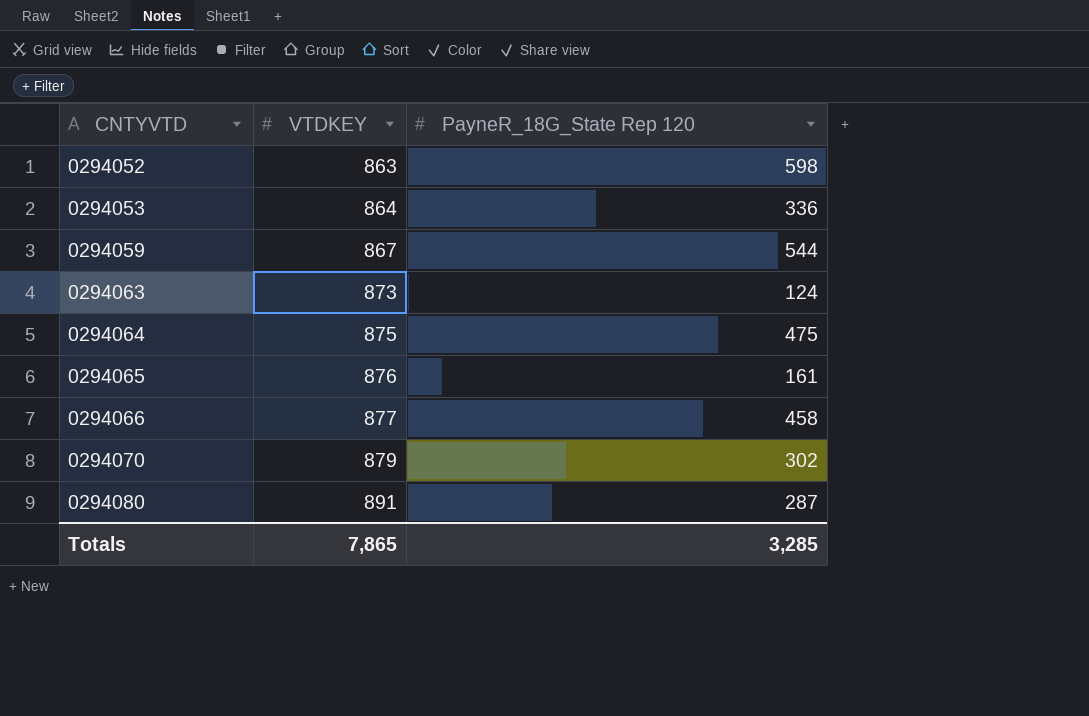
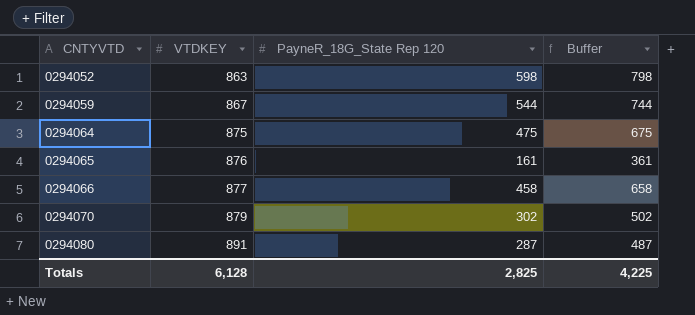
column Buffer | formula: none -> [PayneR_18G_State Rep 120] + 200
row 0294053: 864 | 336 -> none
row 0294063: 873 | 124 -> none
Totals | VTDKEY: 7,865 -> 6,128
Totals | PayneR_18G_State Rep 120: 3,285 -> 2,825

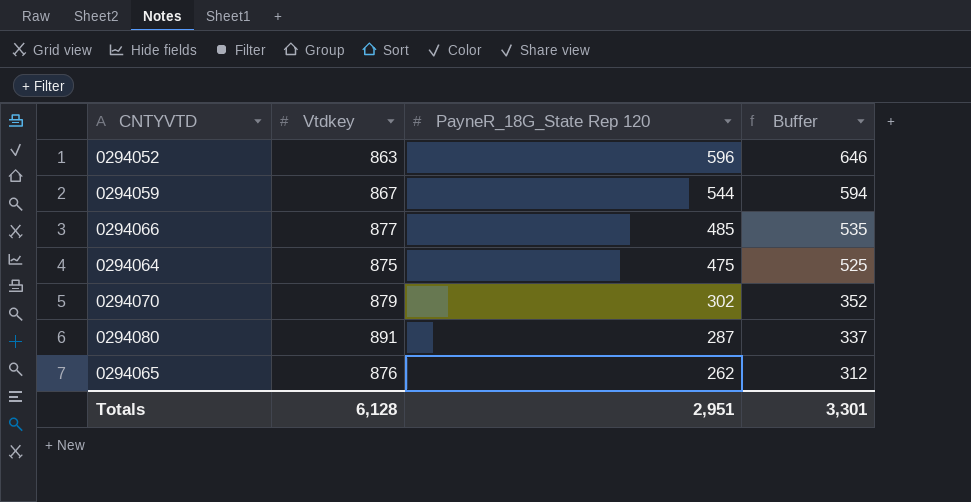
row order: CNTYVTD ascending -> PayneR_18G_State Rep 120 descending
column name: VTDKEY -> Vtdkey
column Buffer | formula: [PayneR_18G_State Rep 120] + 200 -> [PayneR_18G_State Rep 120] + 50
0294052 | PayneR_18G_State Rep 120: 598 -> 596
0294066 | PayneR_18G_State Rep 120: 458 -> 485
0294065 | PayneR_18G_State Rep 120: 161 -> 262
Totals | PayneR_18G_State Rep 120: 2,825 -> 2,951
Totals | Buffer: 4,225 -> 3,301

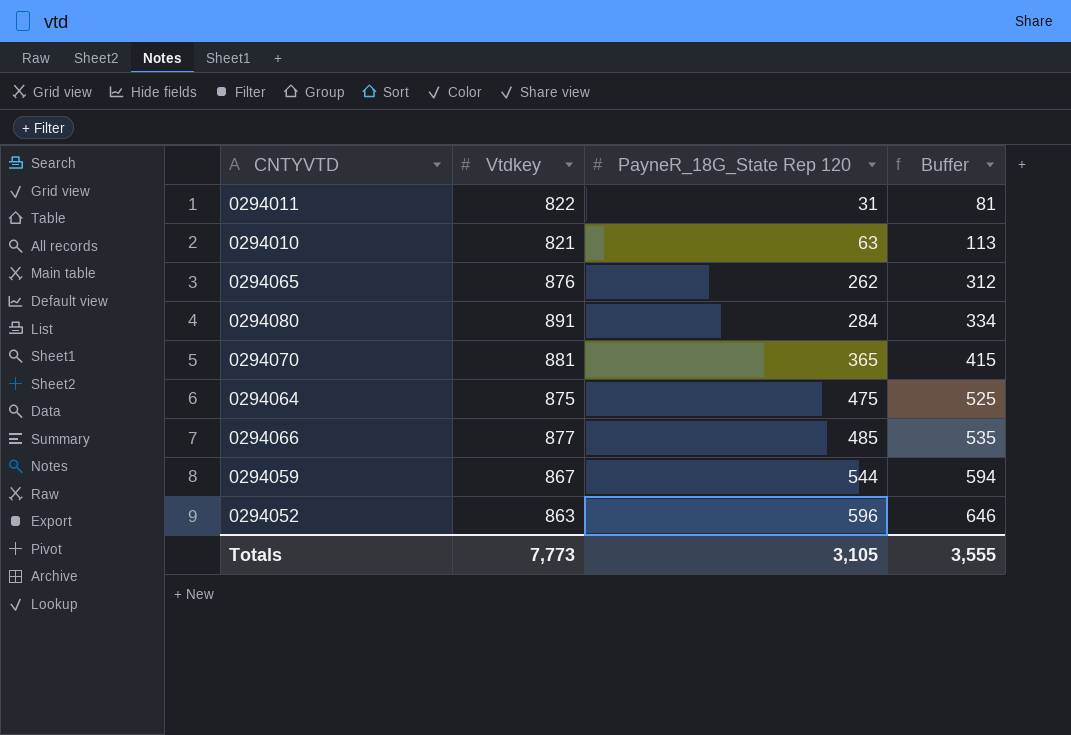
row order: PayneR_18G_State Rep 120 descending -> PayneR_18G_State Rep 120 ascending
row 0294011: none -> 822 | 31 | 81
row 0294010: none -> 821 | 63 | 113
0294080 | PayneR_18G_State Rep 120: 287 -> 284
0294080 | Buffer: 337 -> 334
0294070 | Vtdkey: 879 -> 881
0294070 | PayneR_18G_State Rep 120: 302 -> 365
0294070 | Buffer: 352 -> 415
Totals | Vtdkey: 6,128 -> 7,773
Totals | PayneR_18G_State Rep 120: 2,951 -> 3,105
Totals | Buffer: 3,301 -> 3,555

